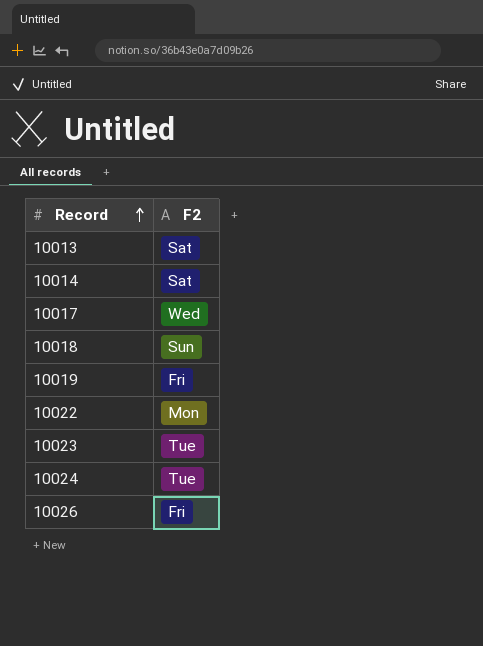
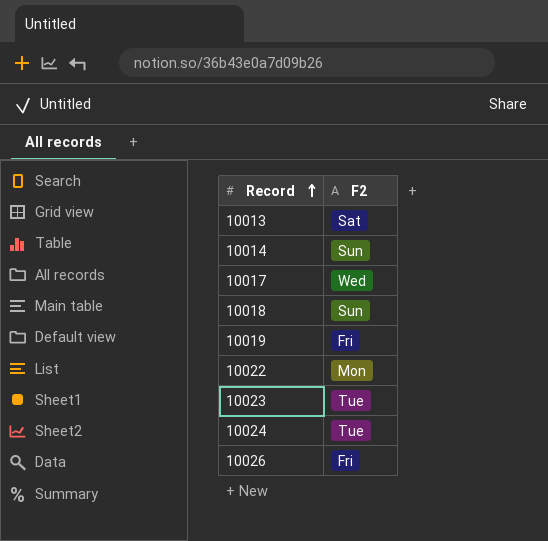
10014 | F2: Sat -> Sun

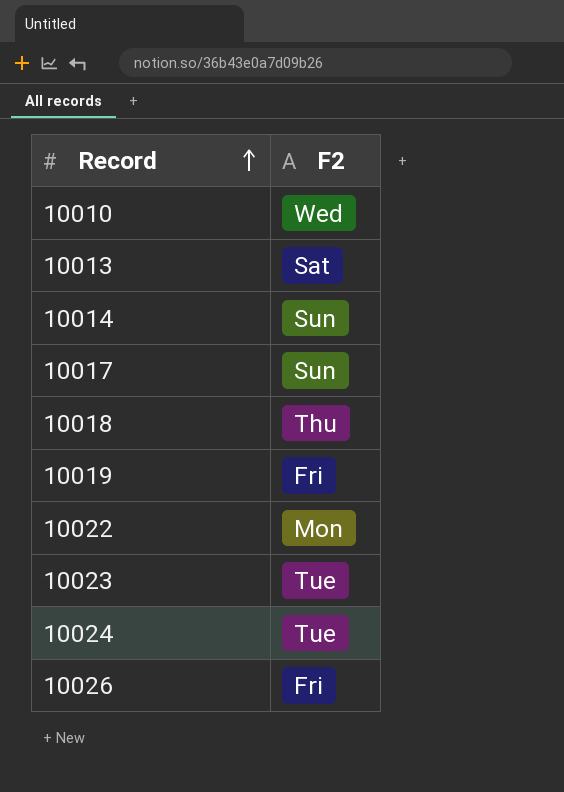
row 10010: none -> Wed
10017 | F2: Wed -> Sun
10018 | F2: Sun -> Thu

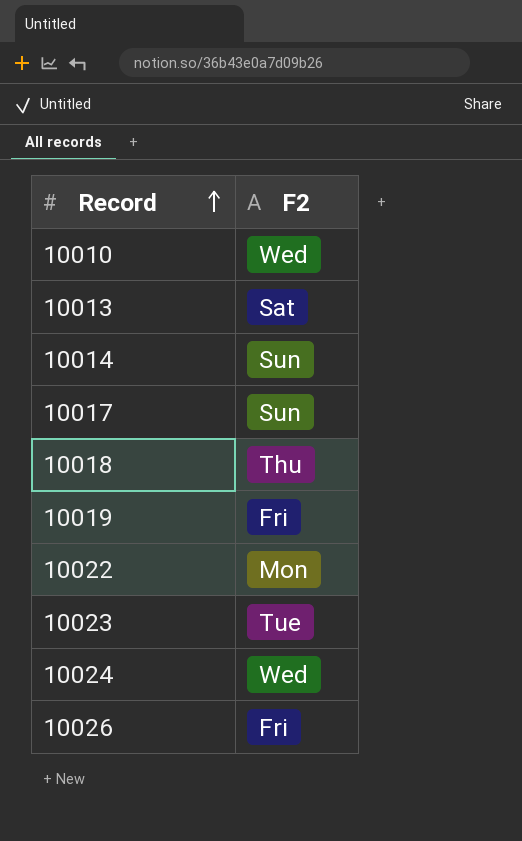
10024 | F2: Tue -> Wed

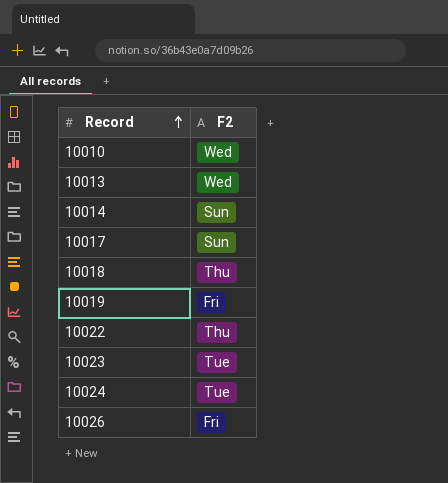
10013 | F2: Sat -> Wed
10022 | F2: Mon -> Thu
10024 | F2: Wed -> Tue

